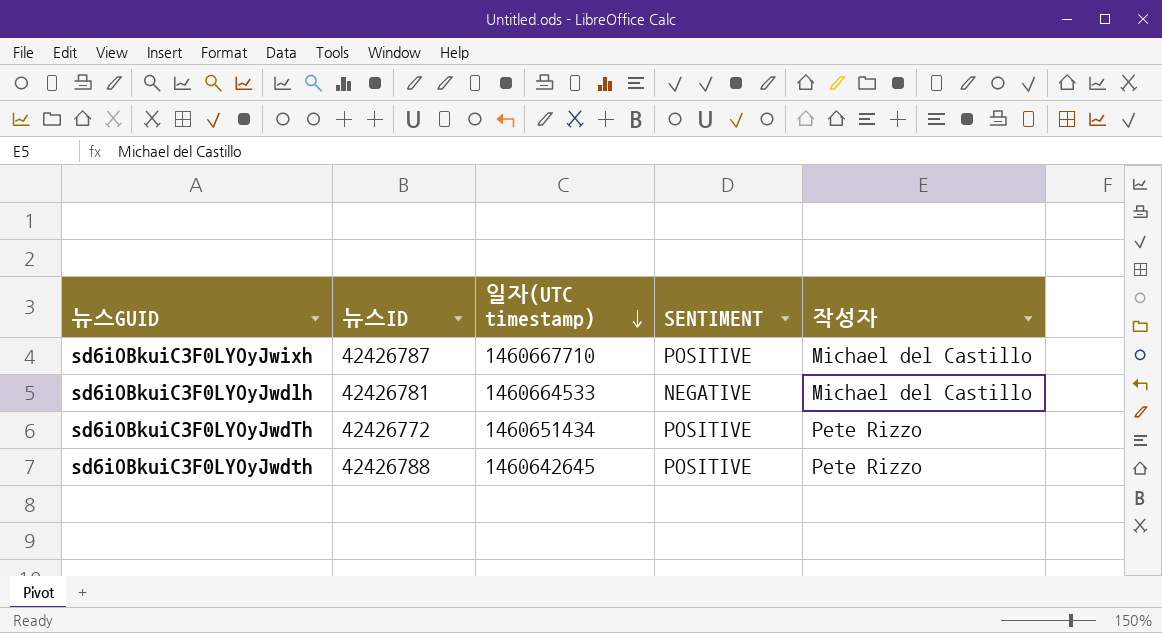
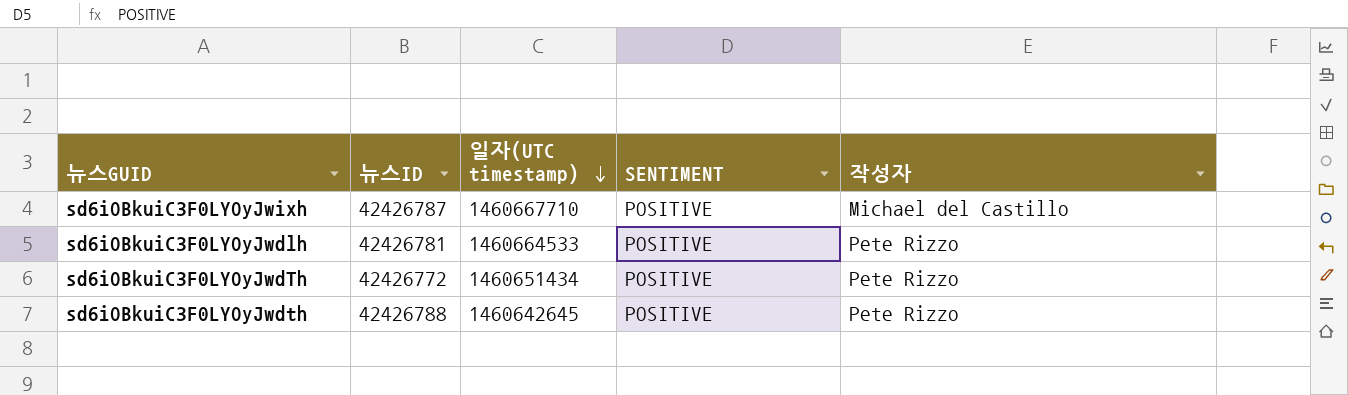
sd6iOBkuiC3F0LYOyJwdlh | SENTIMENT: NEGATIVE -> POSITIVE
sd6iOBkuiC3F0LYOyJwdlh | 작성자: Michael del Castillo -> Pete Rizzo

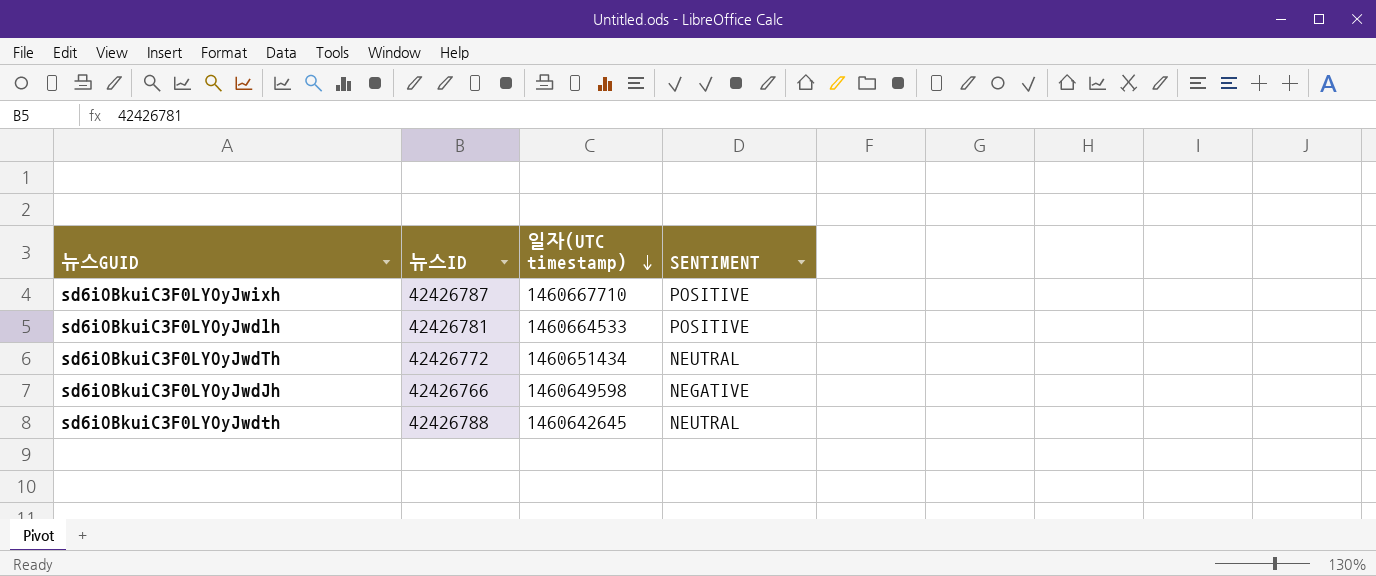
column 작성자 | position: 5 -> none
sd6iOBkuiC3F0LYOyJwdTh | SENTIMENT: POSITIVE -> NEUTRAL
row sd6iOBkuiC3F0LYOyJwdJh: none -> 42426766 | 1460649598 | NEGATIVE
sd6iOBkuiC3F0LYOyJwdth | SENTIMENT: POSITIVE -> NEUTRAL

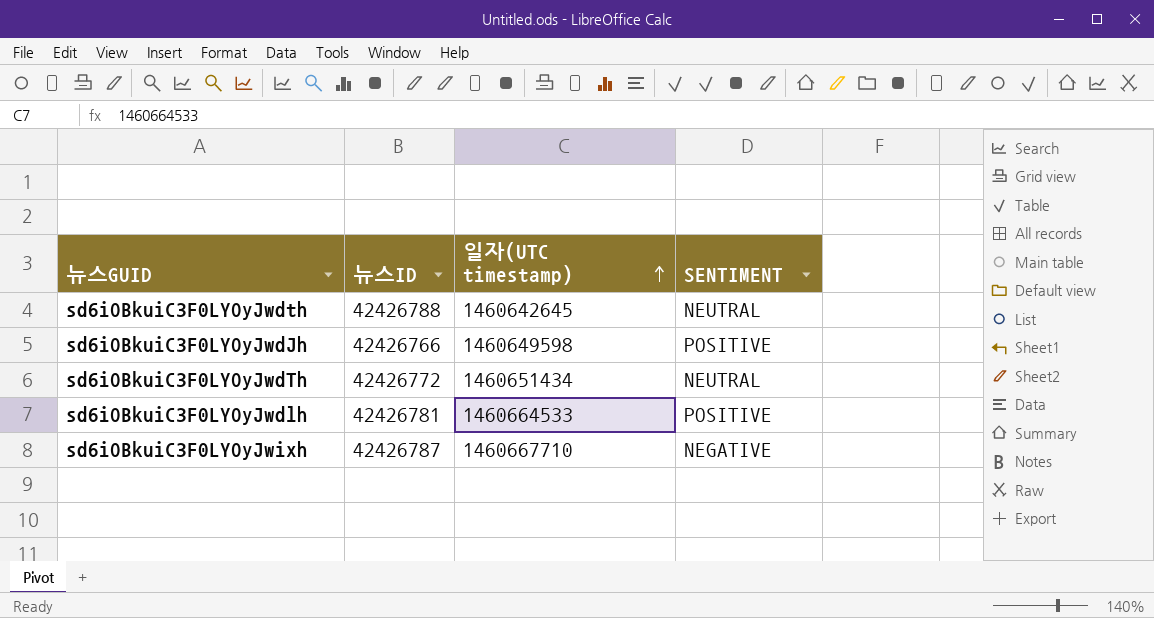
row order: 일자(UTC timestamp) descending -> 일자(UTC timestamp) ascending
sd6iOBkuiC3F0LYOyJwdJh | SENTIMENT: NEGATIVE -> POSITIVE
sd6iOBkuiC3F0LYOyJwixh | SENTIMENT: POSITIVE -> NEGATIVE

